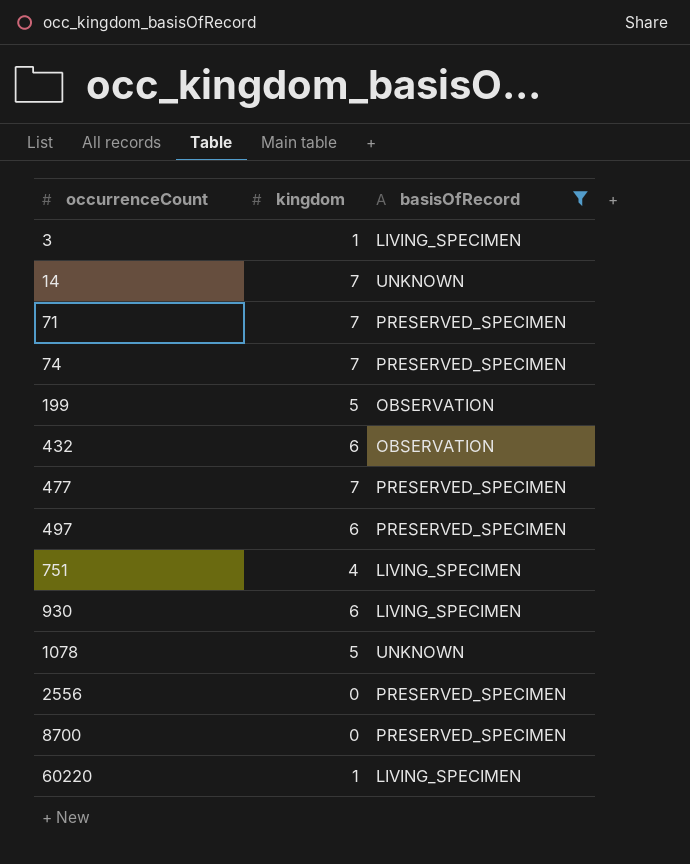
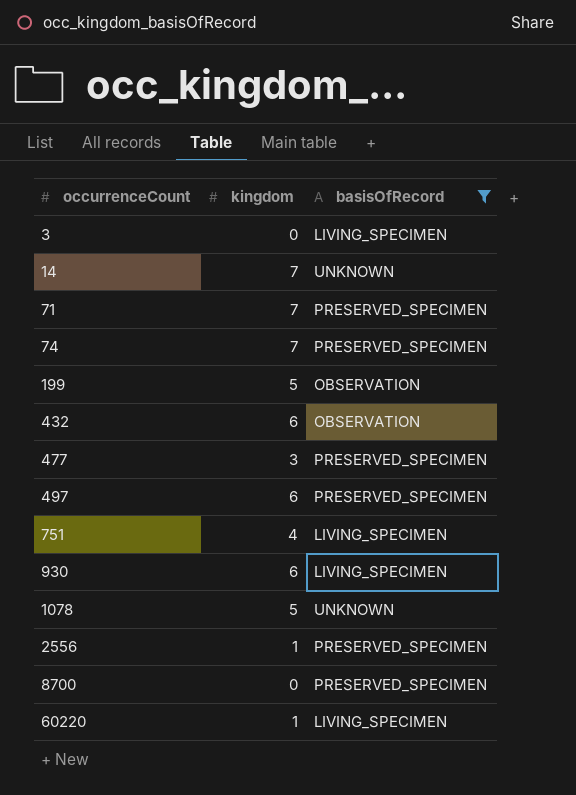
3 | kingdom: 1 -> 0
477 | kingdom: 7 -> 3
2556 | kingdom: 0 -> 1

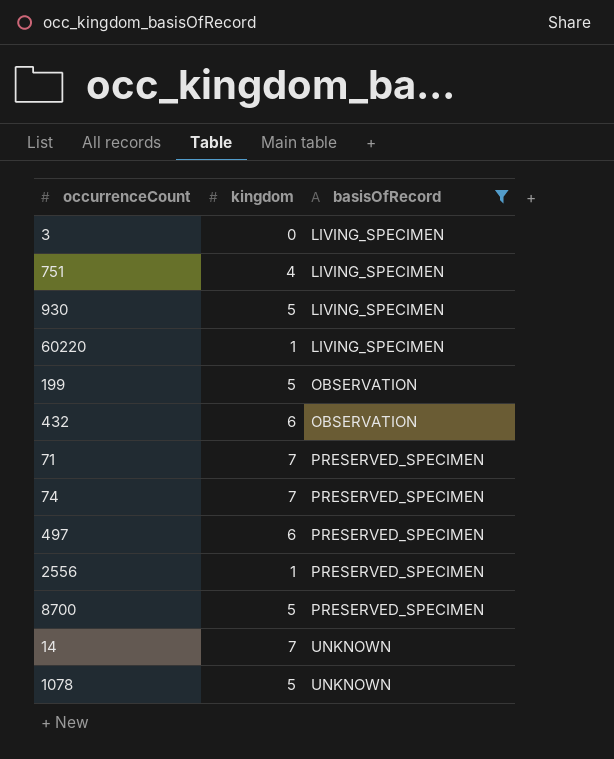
row order: occurrenceCount ascending -> basisOfRecord ascending
row 477: 3 | PRESERVED_SPECIMEN -> none
930 | kingdom: 6 -> 5
8700 | kingdom: 0 -> 5

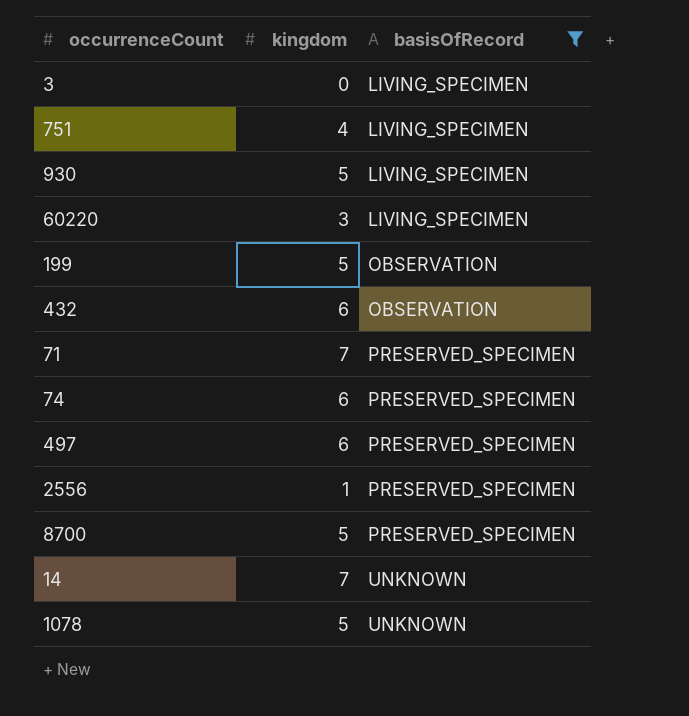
60220 | kingdom: 1 -> 3
74 | kingdom: 7 -> 6

